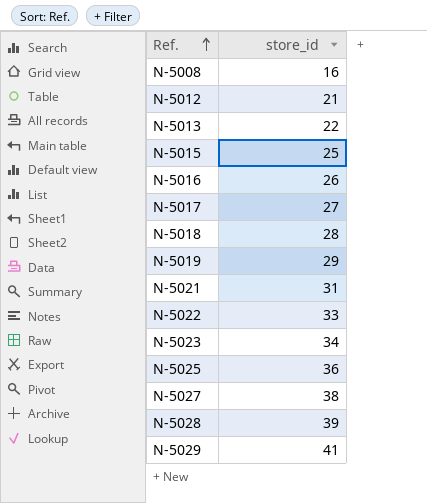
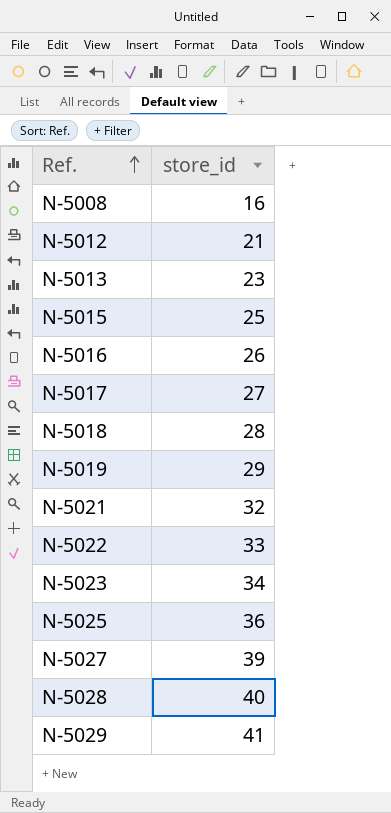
N-5013 | store_id: 22 -> 23
N-5021 | store_id: 31 -> 32
N-5027 | store_id: 38 -> 39
N-5028 | store_id: 39 -> 40

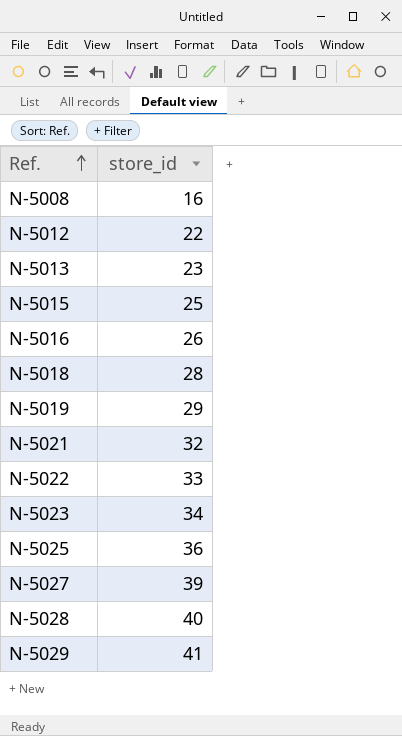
row N-5017: 27 -> none
N-5012 | store_id: 21 -> 22

